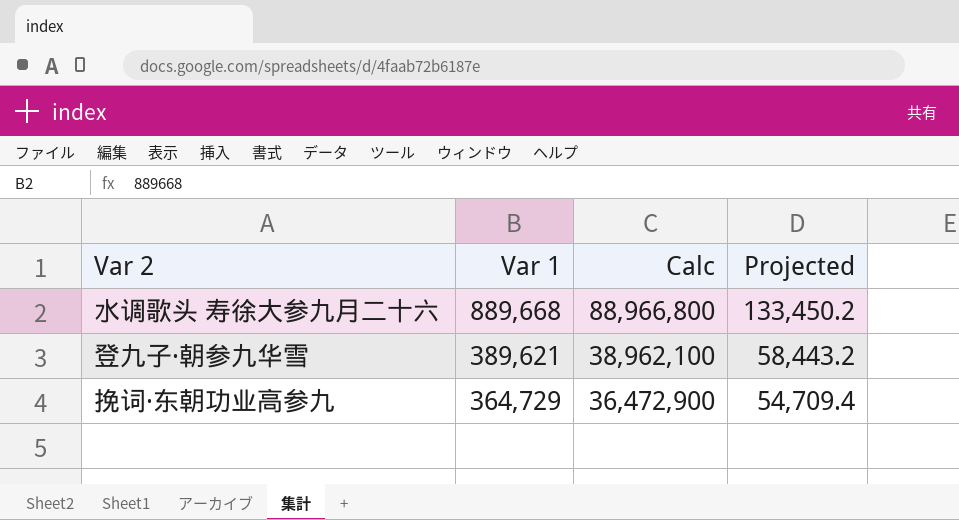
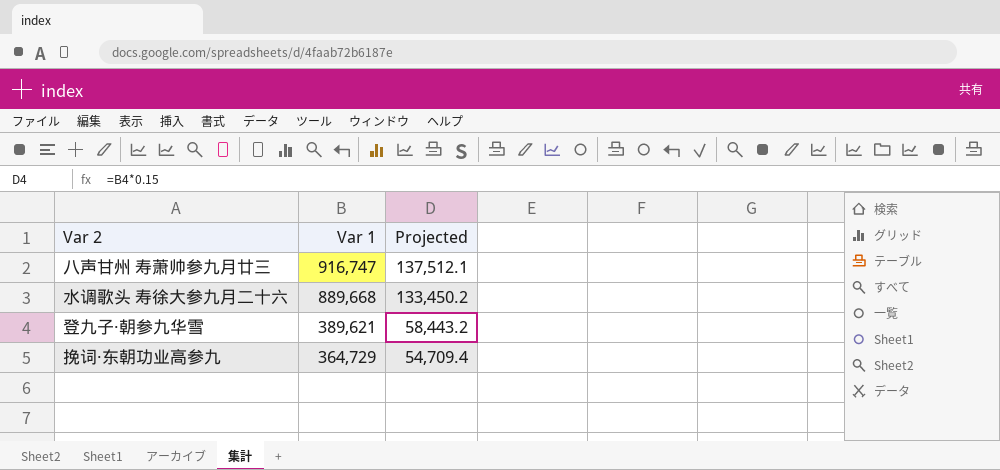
column Calc | formula: [Var 1] * 100 -> none
row 八声甘州 寿萧帅参九月廿三: none -> 916,747 | 137,512.1

